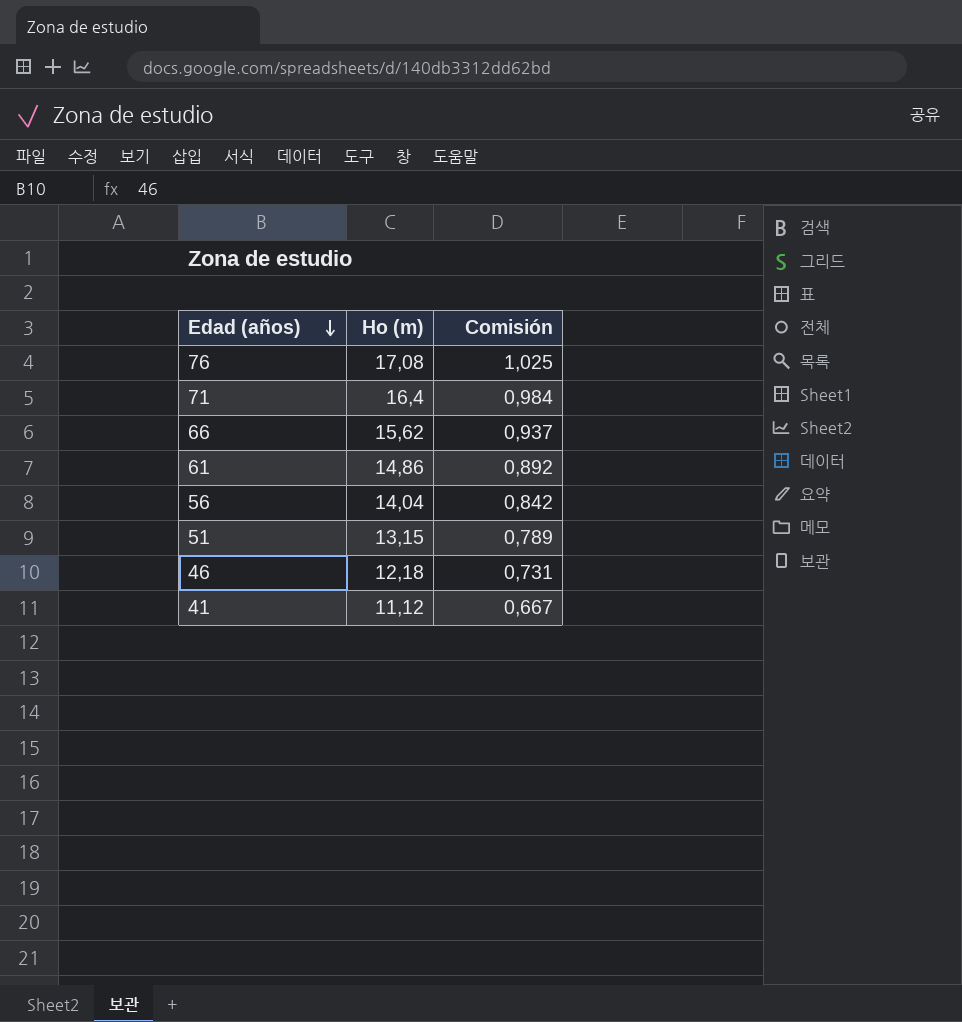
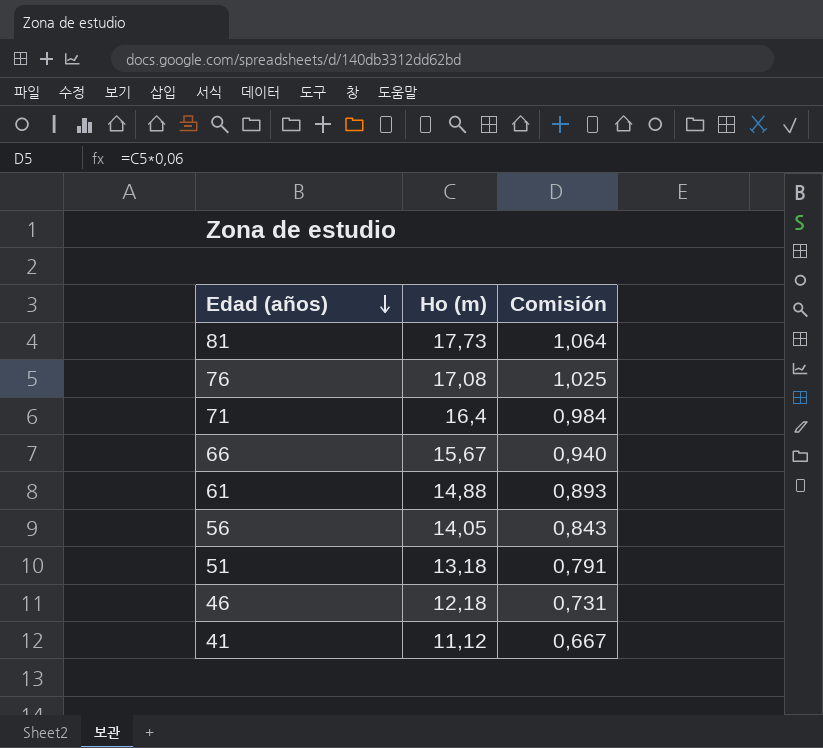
row 81: none -> 17,73 | 1,064
66 | Ho (m): 15,62 -> 15,67
66 | Comisión: 0,937 -> 0,940
61 | Ho (m): 14,86 -> 14,88
61 | Comisión: 0,892 -> 0,893
56 | Ho (m): 14,04 -> 14,05
56 | Comisión: 0,842 -> 0,843
51 | Ho (m): 13,15 -> 13,18
51 | Comisión: 0,789 -> 0,791

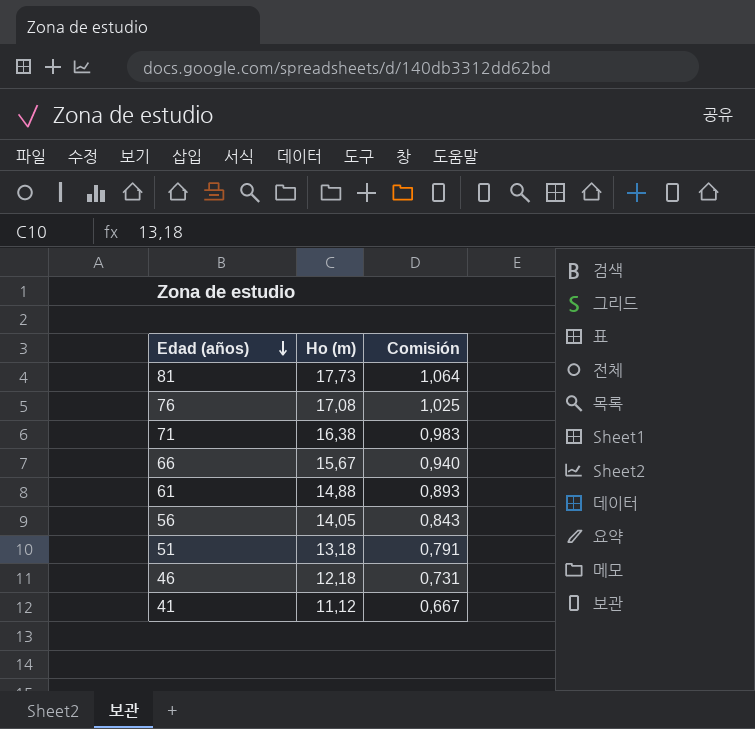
71 | Ho (m): 16,4 -> 16,38
71 | Comisión: 0,984 -> 0,983

